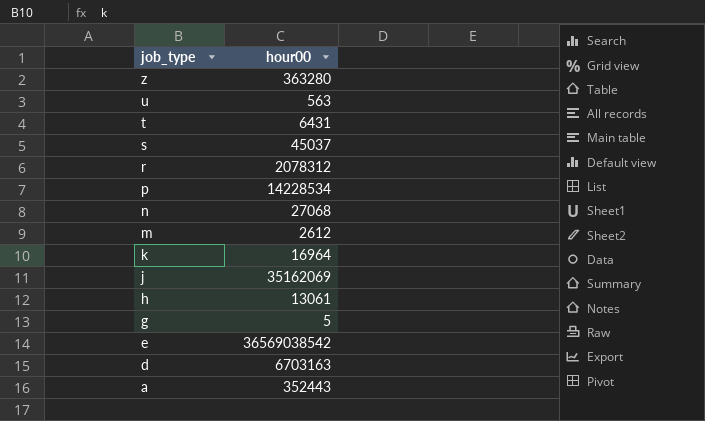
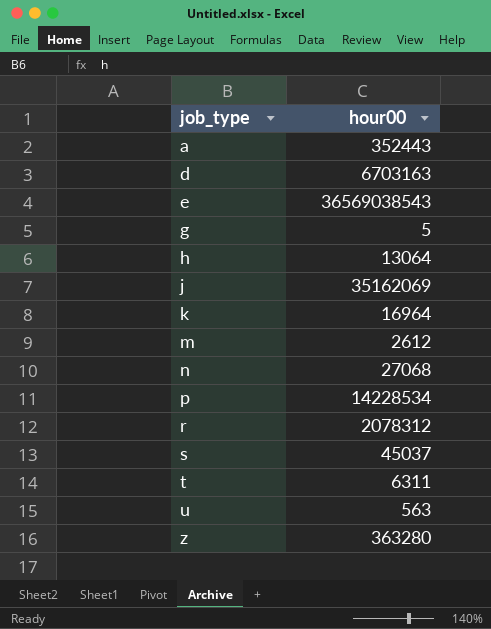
row order: job_type descending -> job_type ascending
e | hour00: 36569038542 -> 36569038543
h | hour00: 13061 -> 13064
t | hour00: 6431 -> 6311

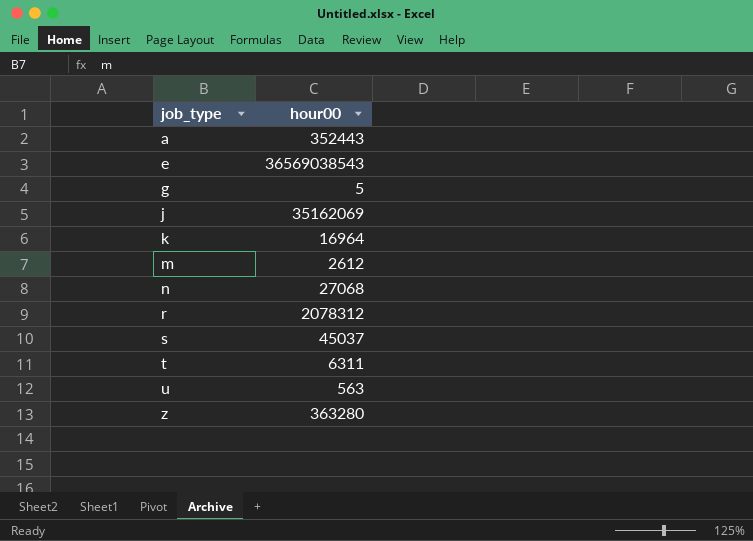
row d: 6703163 -> none
row h: 13064 -> none
row p: 14228534 -> none

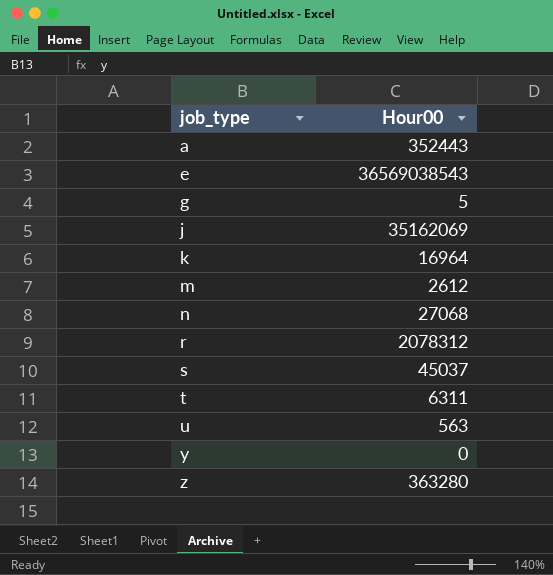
column name: hour00 -> Hour00
row y: none -> 0

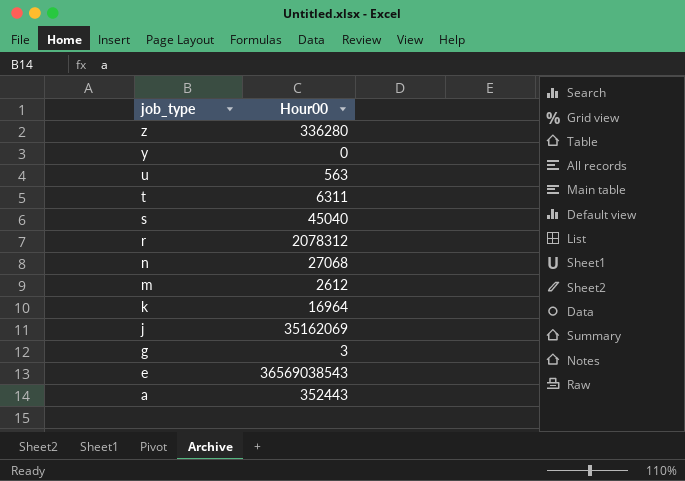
row order: job_type ascending -> job_type descending
z | Hour00: 363280 -> 336280
s | Hour00: 45037 -> 45040
g | Hour00: 5 -> 3

